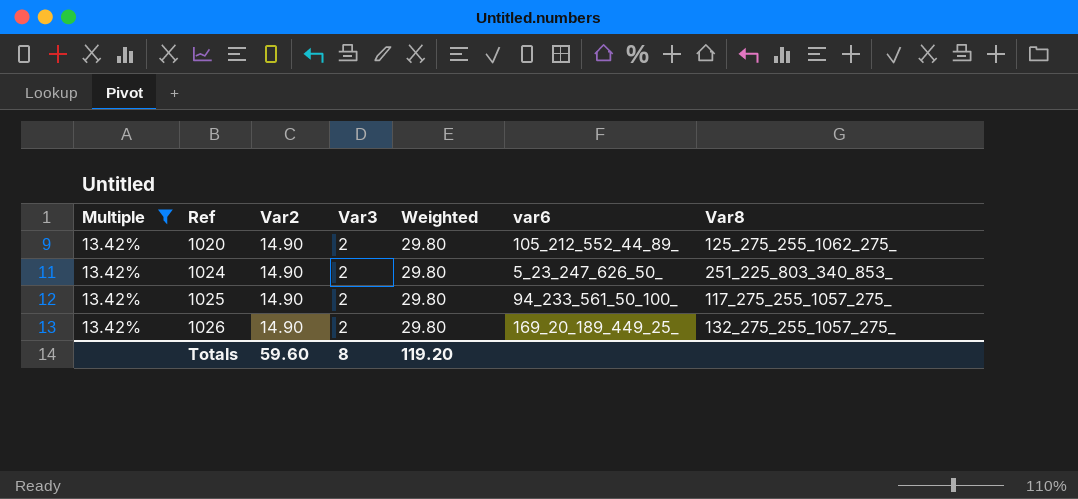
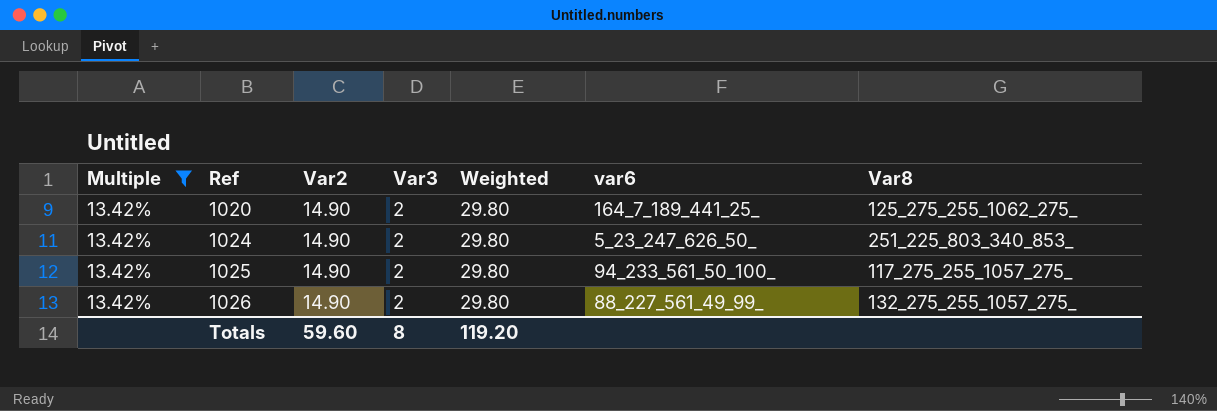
1020 | var6: 105_212_552_44_89_ -> 164_7_189_441_25_
1026 | var6: 169_20_189_449_25_ -> 88_227_561_49_99_

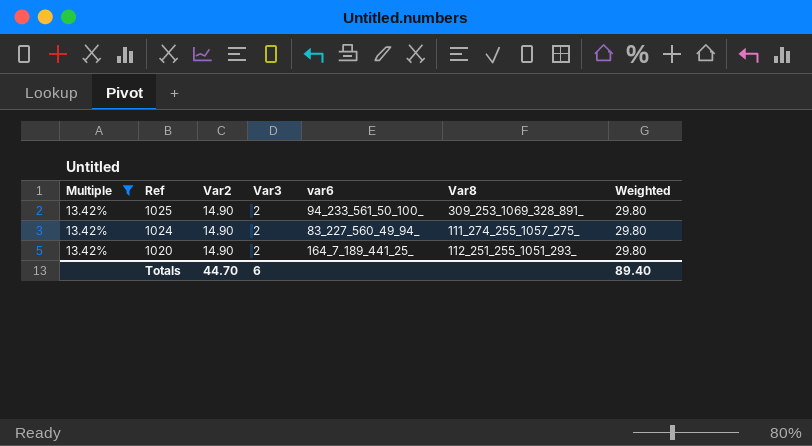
row order: Ref ascending -> Ref descending
column Weighted | position: 5 -> 7
row 1026: 13.42% | 14.90 | 2 | 29.80 | 88_227_561_49_99_ | 132_275_255_1057_275_ -> none
1025 | Var8: 117_275_255_1057_275_ -> 309_253_1069_328_891_
1024 | var6: 5_23_247_626_50_ -> 83_227_560_49_94_
1024 | Var8: 251_225_803_340_853_ -> 111_274_255_1057_275_
1020 | Var8: 125_275_255_1062_275_ -> 112_251_255_1051_293_
Totals | Var2: 59.60 -> 44.70
Totals | Var3: 8 -> 6
Totals | Weighted: 119.20 -> 89.40

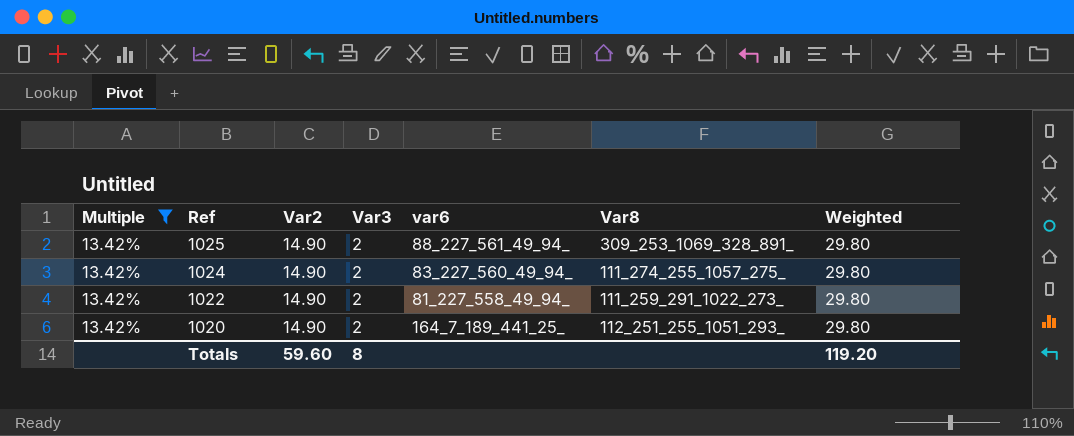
1025 | var6: 94_233_561_50_100_ -> 88_227_561_49_94_
row 1022: none -> 13.42% | 14.90 | 2 | 81_227_558_49_94_ | 111_259_291_1022_273_ | 29.80
Totals | Var2: 44.70 -> 59.60
Totals | Var3: 6 -> 8
Totals | Weighted: 89.40 -> 119.20

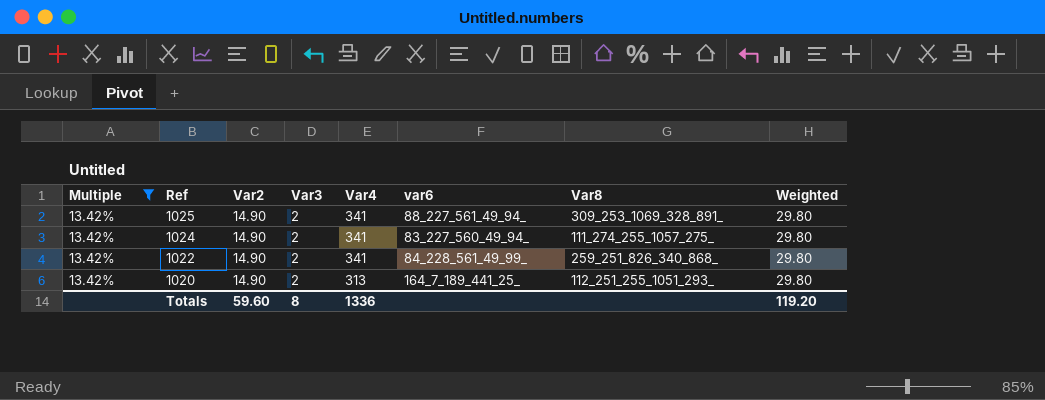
column Var4 | position: none -> 5
1022 | var6: 81_227_558_49_94_ -> 84_228_561_49_99_
1022 | Var8: 111_259_291_1022_273_ -> 259_251_826_340_868_

